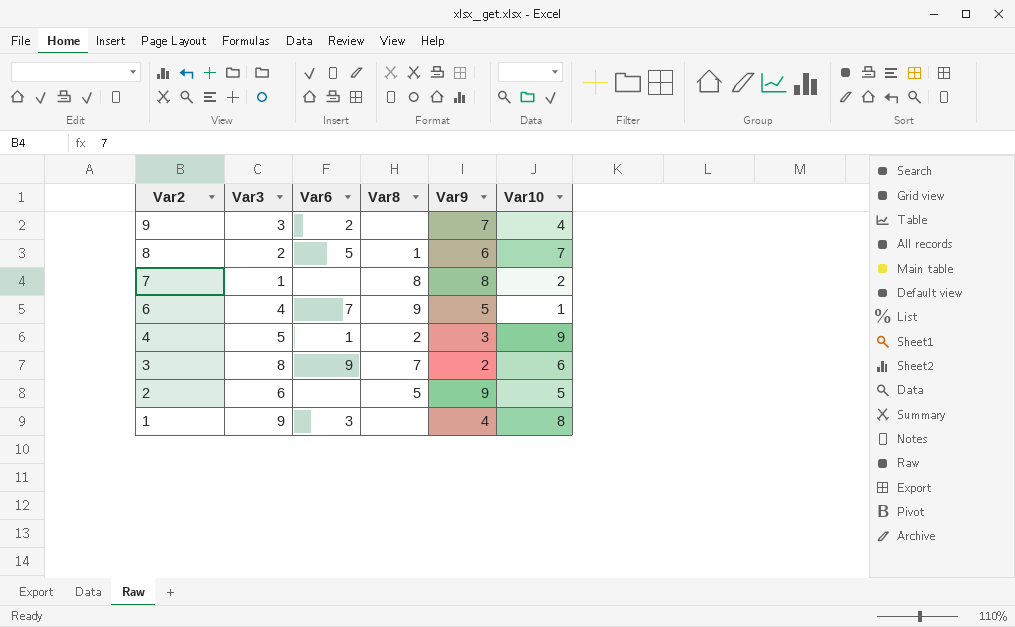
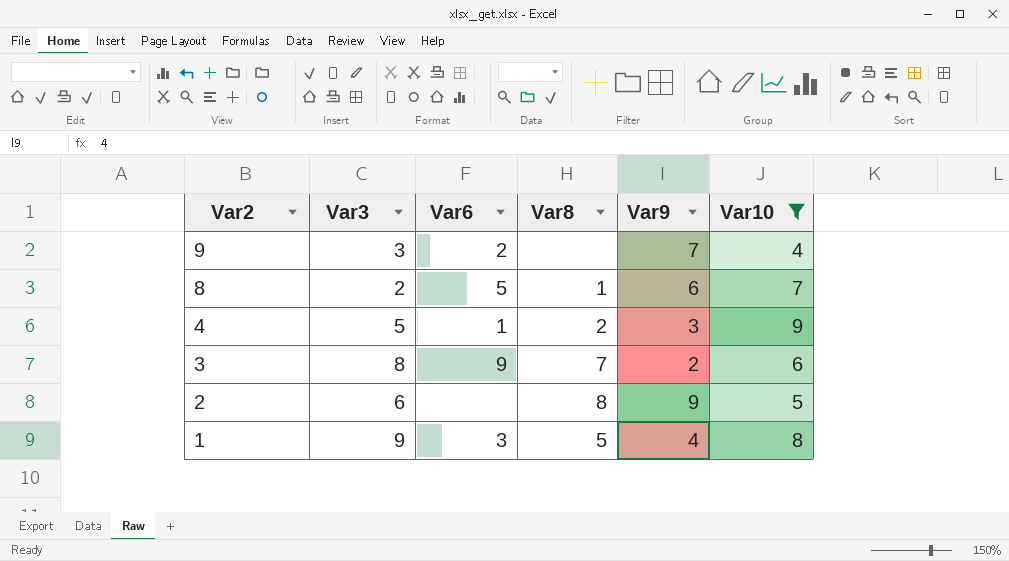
filter: none -> Var10 >= 4
2 | Var8: 5 -> 8
1 | Var8: none -> 5

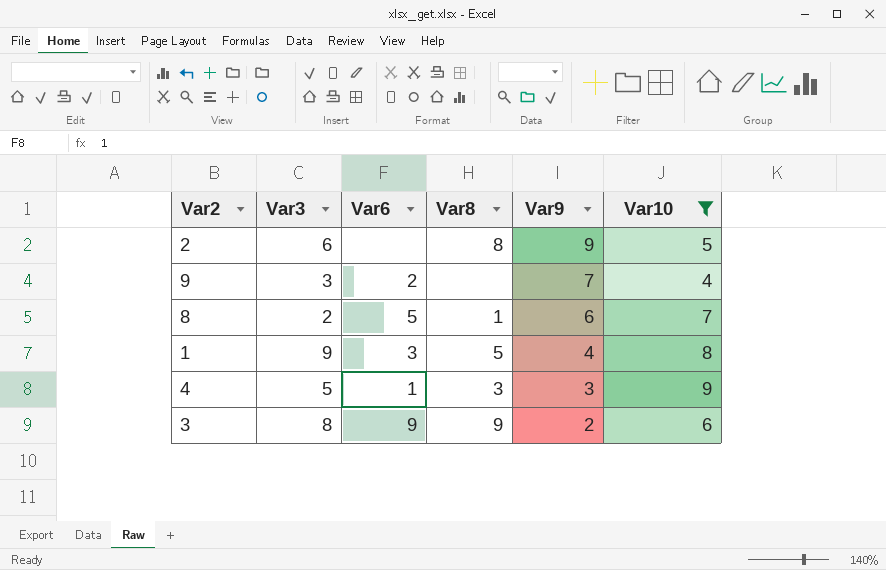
row order: Var2 descending -> Var9 descending
4 | Var8: 2 -> 3
3 | Var8: 7 -> 9

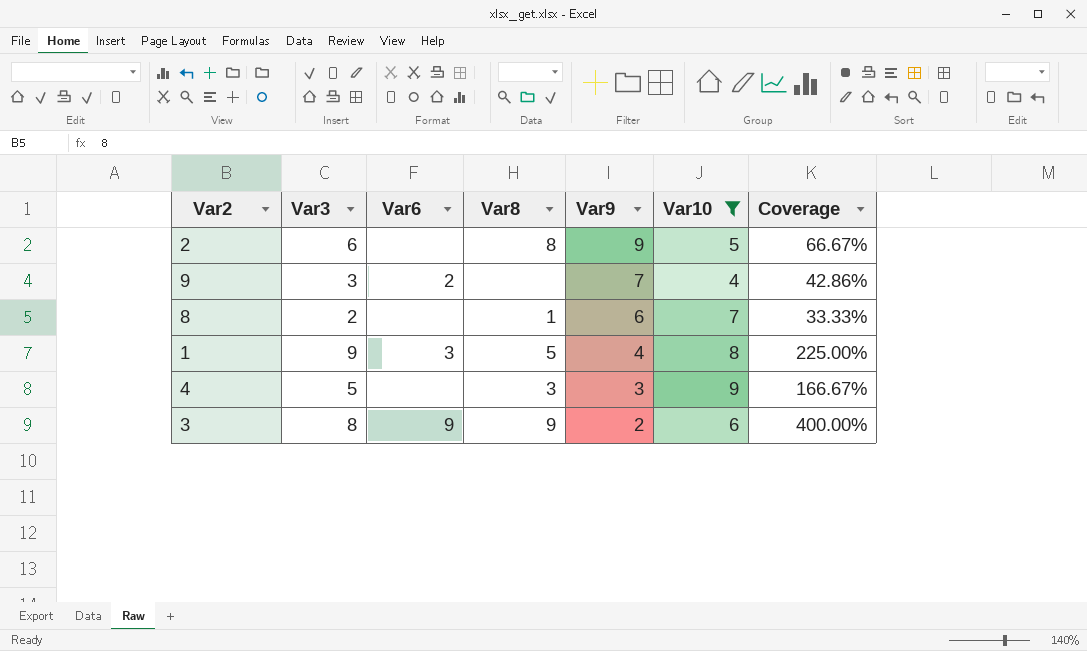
column Coverage | formula: none -> [Var3] / [Var9]
8 | Var6: 5 -> none
4 | Var6: 1 -> none

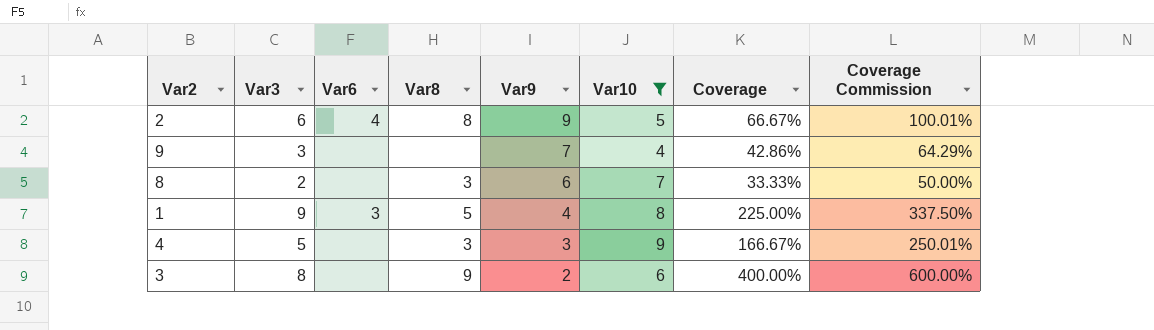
column Coverage Commission | formula: none -> [Coverage] * 1.5
2 | Var6: none -> 4
9 | Var6: 2 -> none
8 | Var8: 1 -> 3
3 | Var6: 9 -> none

